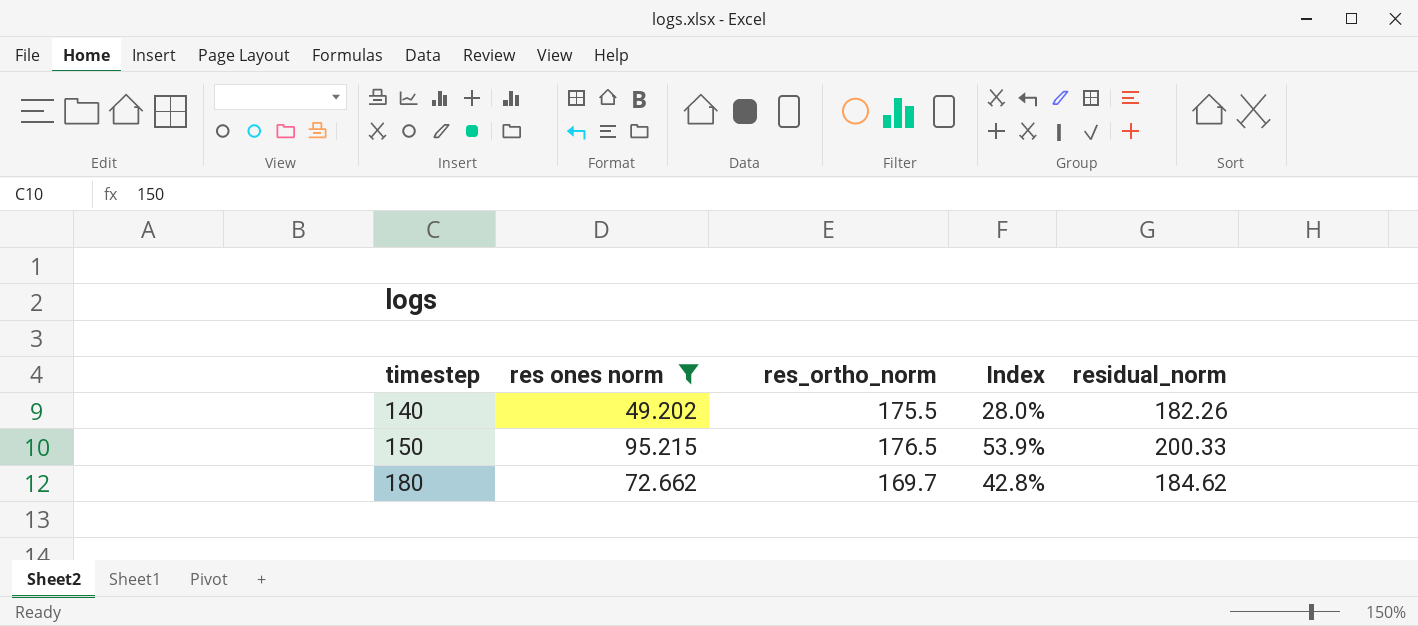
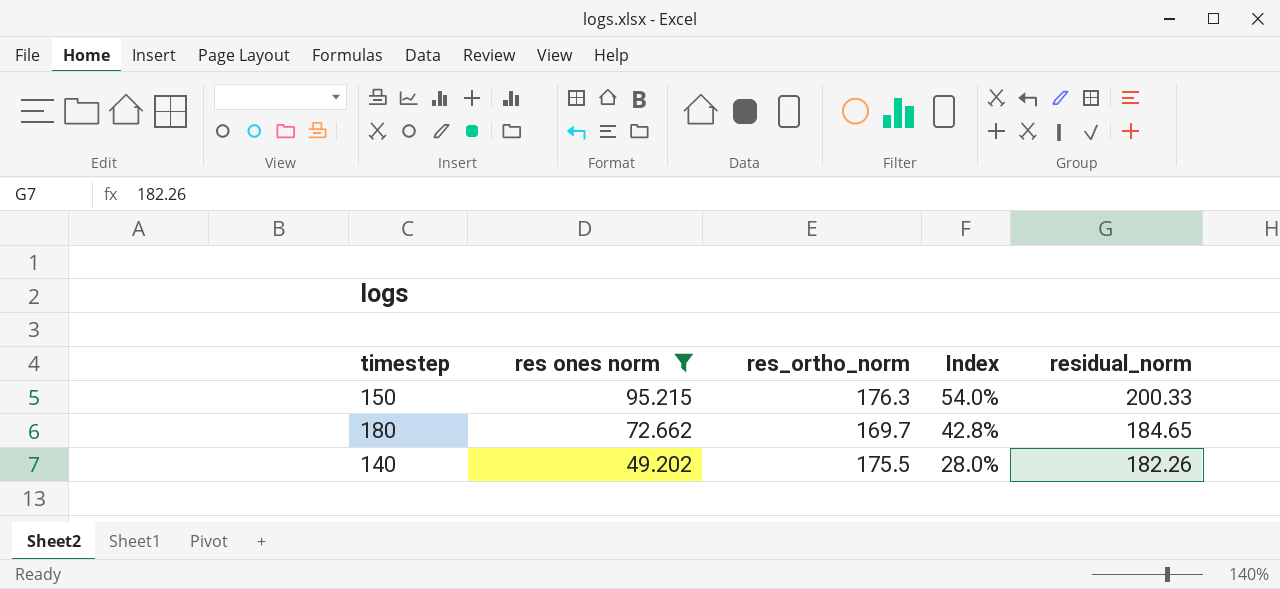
row order: timestep ascending -> res ones norm descending
150 | res_ortho_norm: 176.5 -> 176.3
150 | Index: 53.9% -> 54.0%
180 | residual_norm: 184.62 -> 184.65

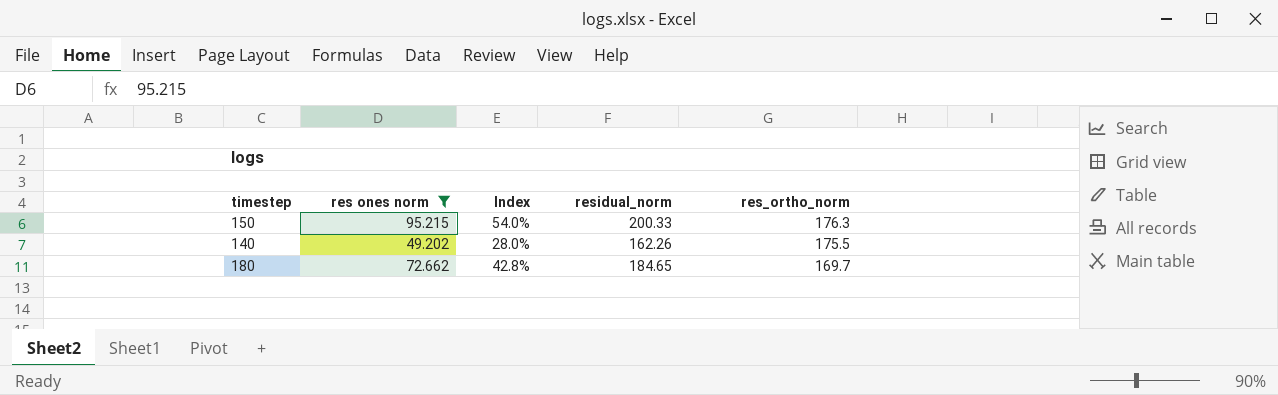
row order: res ones norm descending -> res_ortho_norm descending
column res_ortho_norm | position: 3 -> 5
140 | residual_norm: 182.26 -> 162.26

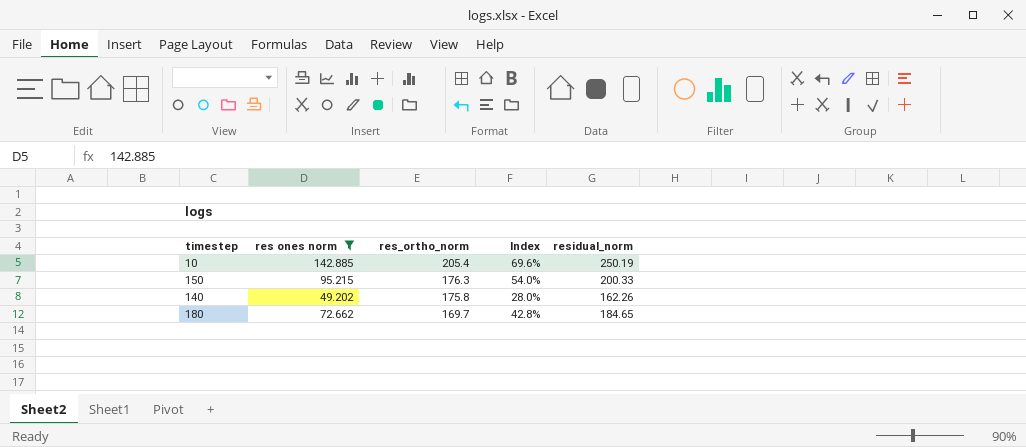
column res_ortho_norm | position: 5 -> 3
row 10: none -> 142.885 | 205.4 | 69.6% | 250.19
140 | res_ortho_norm: 175.5 -> 175.8

